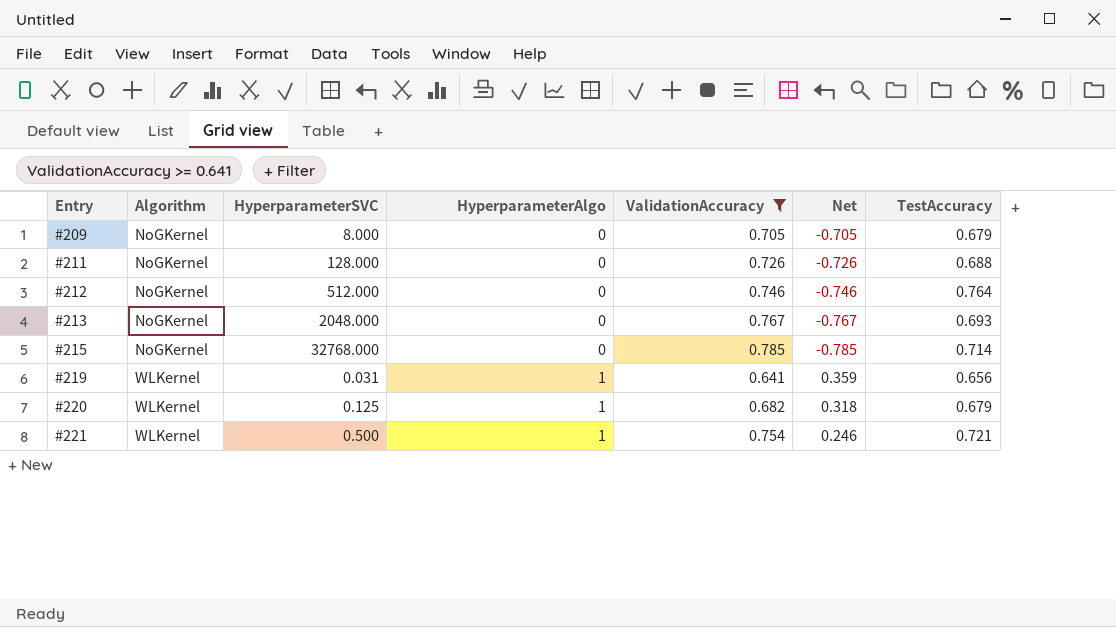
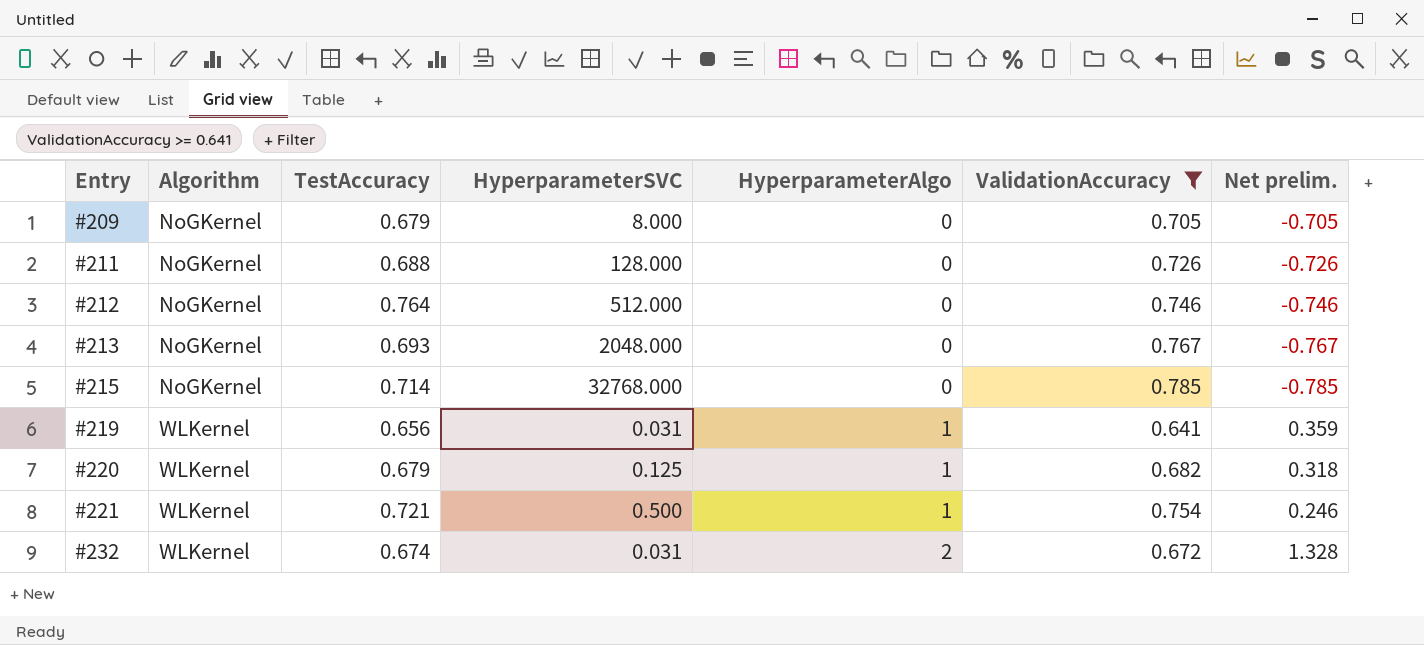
column TestAccuracy | position: 7 -> 3
column name: Net -> Net prelim.
row #232: none -> WLKernel | 0.674 | 0.031 | 2 | 0.672 | 1.328

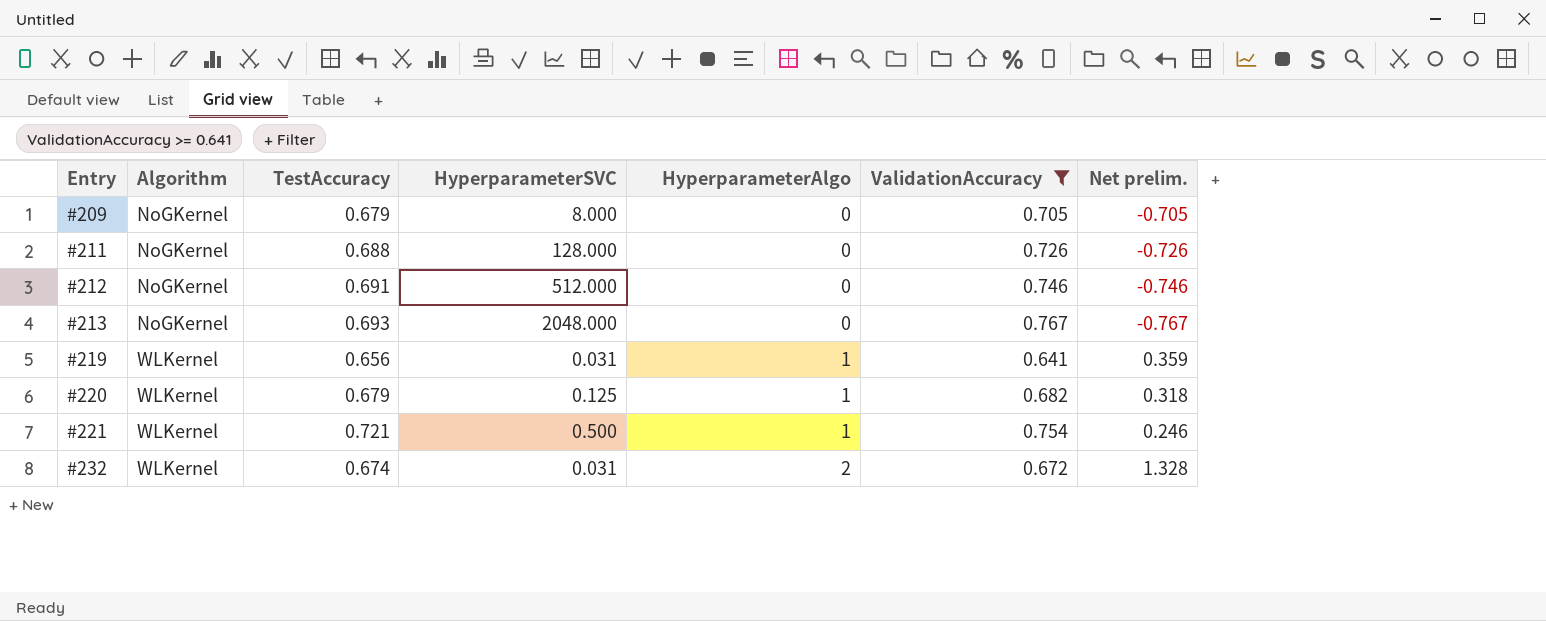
row #215: NoGKernel | 0.714 | 32768.000 | 0 | 0.785 | -0.785 -> none
#212 | TestAccuracy: 0.764 -> 0.691

